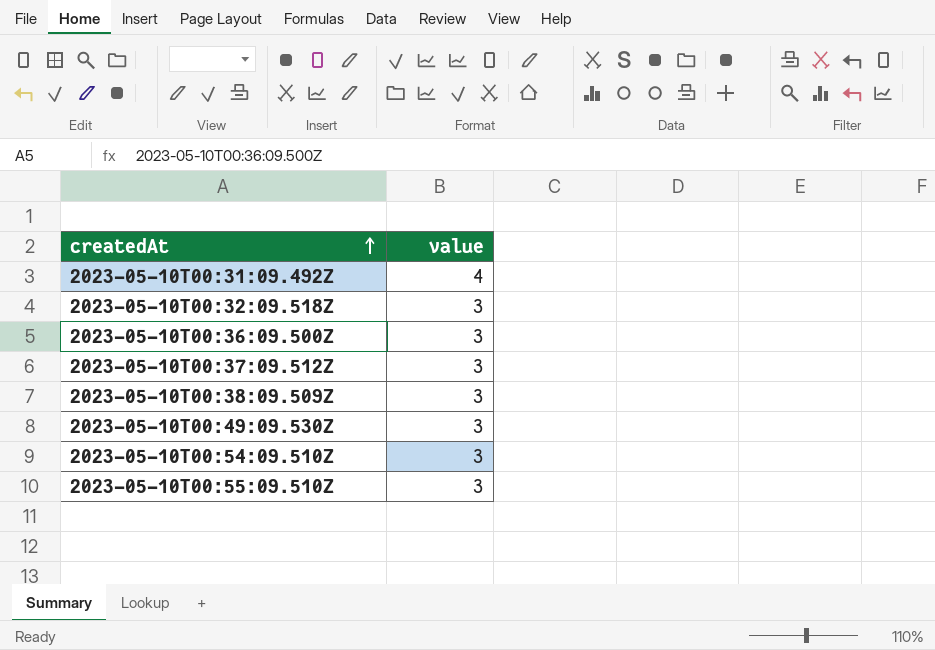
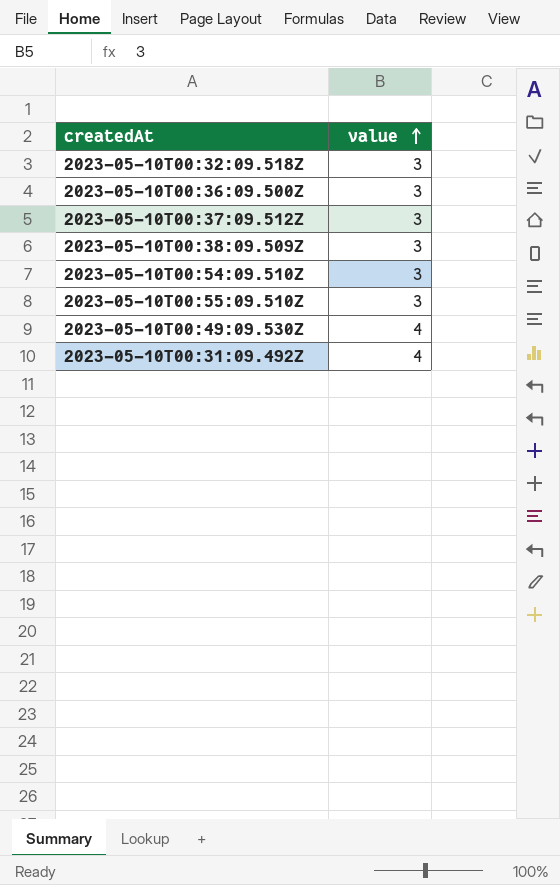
row order: createdAt ascending -> value ascending
2023-05-10T00:49:09.530Z | value: 3 -> 4

